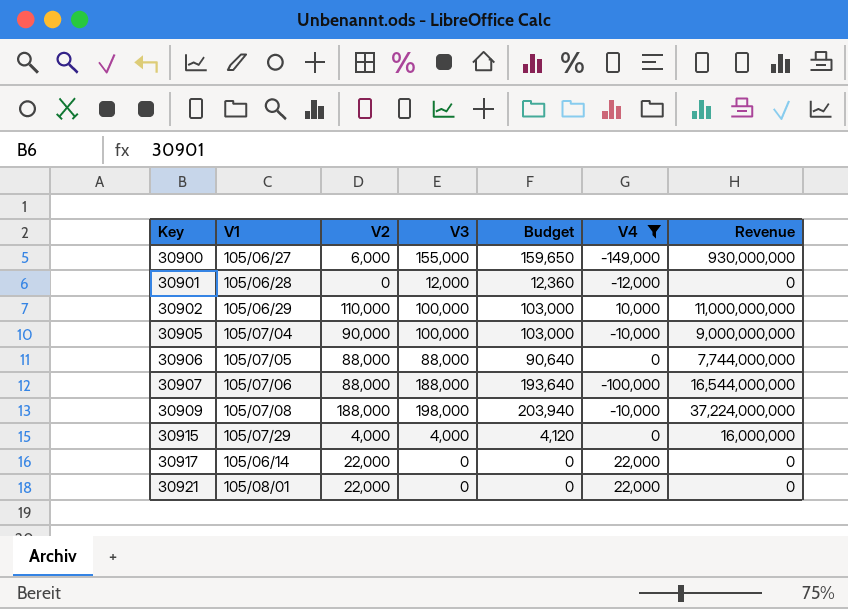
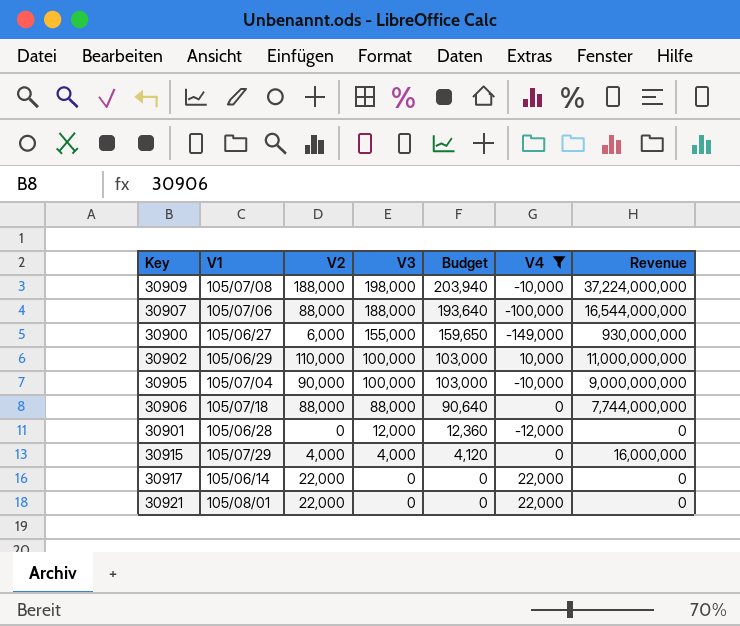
row order: Key ascending -> V3 descending
30906 | V1: 105/07/05 -> 105/07/18

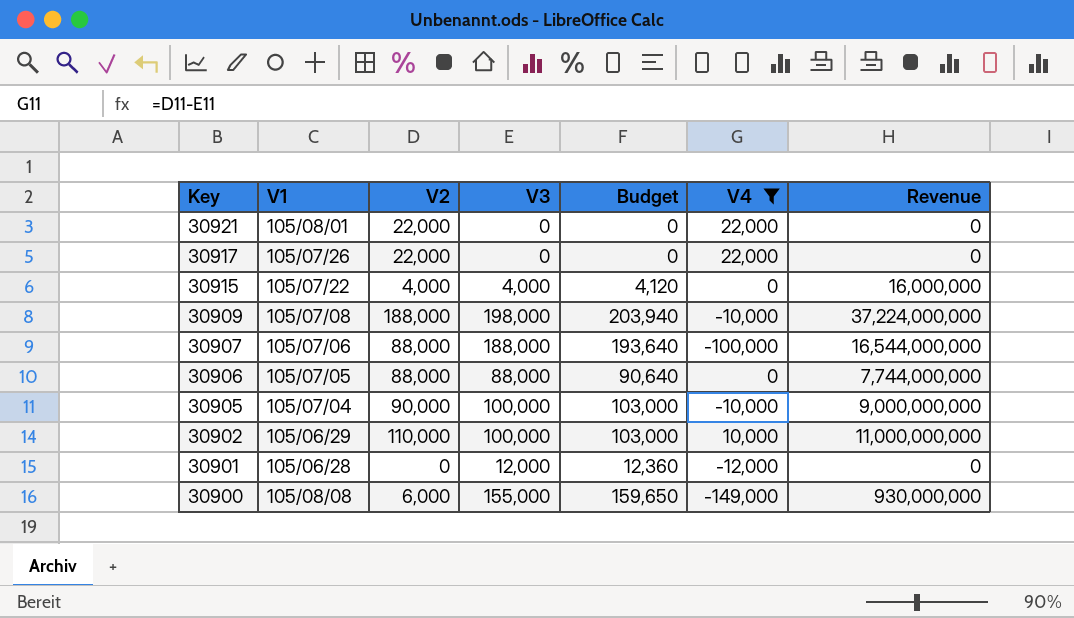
row order: V3 descending -> Key descending
30917 | V1: 105/06/14 -> 105/07/26
30915 | V1: 105/07/29 -> 105/07/22
30906 | V1: 105/07/18 -> 105/07/05
30900 | V1: 105/06/27 -> 105/08/08

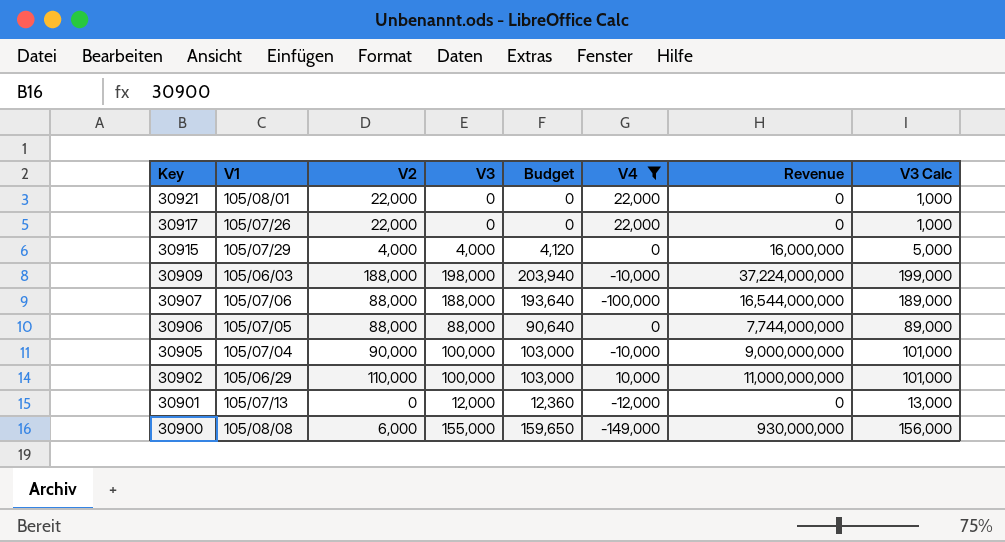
column V3 Calc | formula: none -> [V3] + 1000
30915 | V1: 105/07/22 -> 105/07/29
30909 | V1: 105/07/08 -> 105/06/03
30901 | V1: 105/06/28 -> 105/07/13

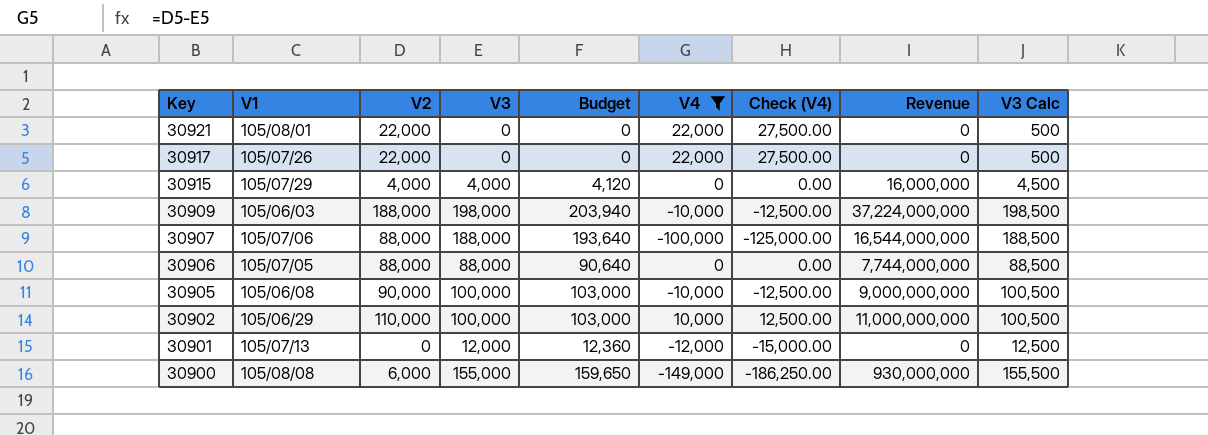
column Check (V4) | formula: none -> [V4] * 1.25
column V3 Calc | formula: [V3] + 1000 -> [V3] + 500
30905 | V1: 105/07/04 -> 105/06/08

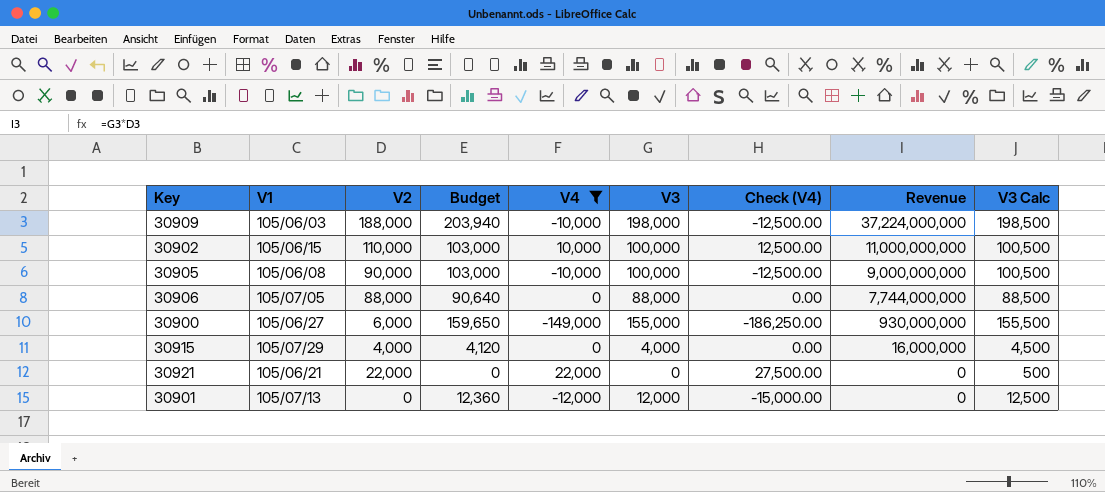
row order: Key descending -> Revenue descending
column V3 | position: 4 -> 6
row 30917: 105/07/26 | 22,000 | 0 | 0 | 22,000 | 27,500.00 | 0 | 500 -> none
row 30907: 105/07/06 | 88,000 | 188,000 | 193,640 | -100,000 | -125,000.00 | 16,544,000,000 | 188,500 -> none
30902 | V1: 105/06/29 -> 105/06/15
30900 | V1: 105/08/08 -> 105/06/27
30921 | V1: 105/08/01 -> 105/06/21

